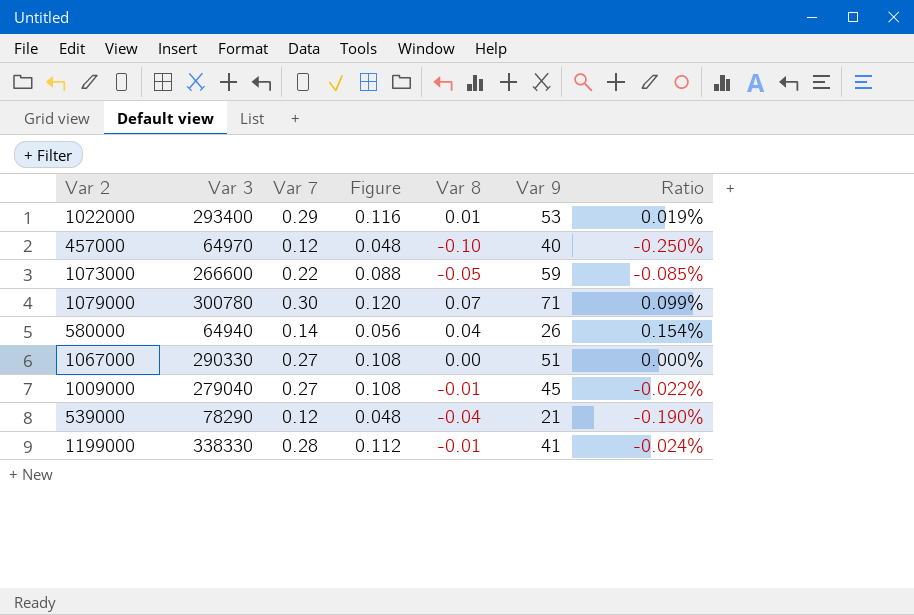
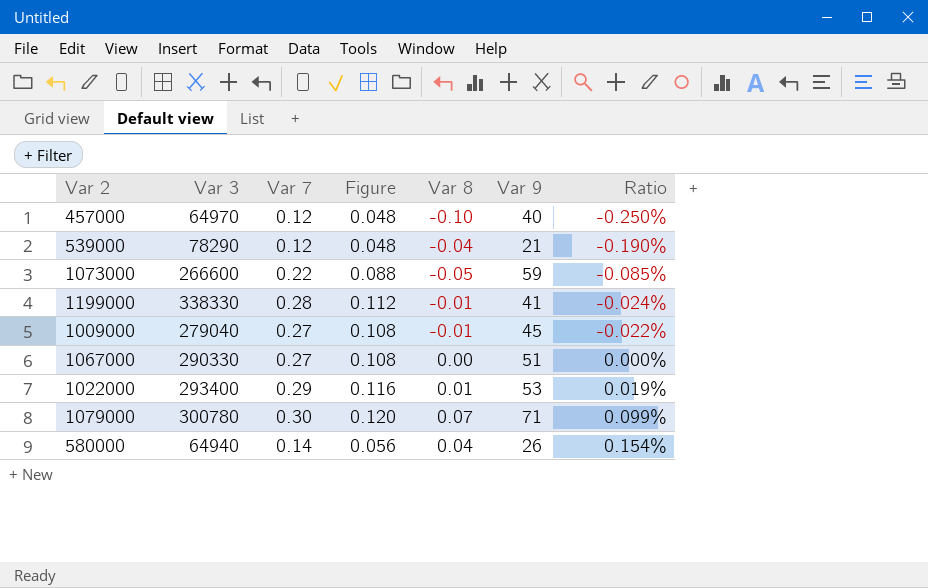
row order: none -> Ratio ascending

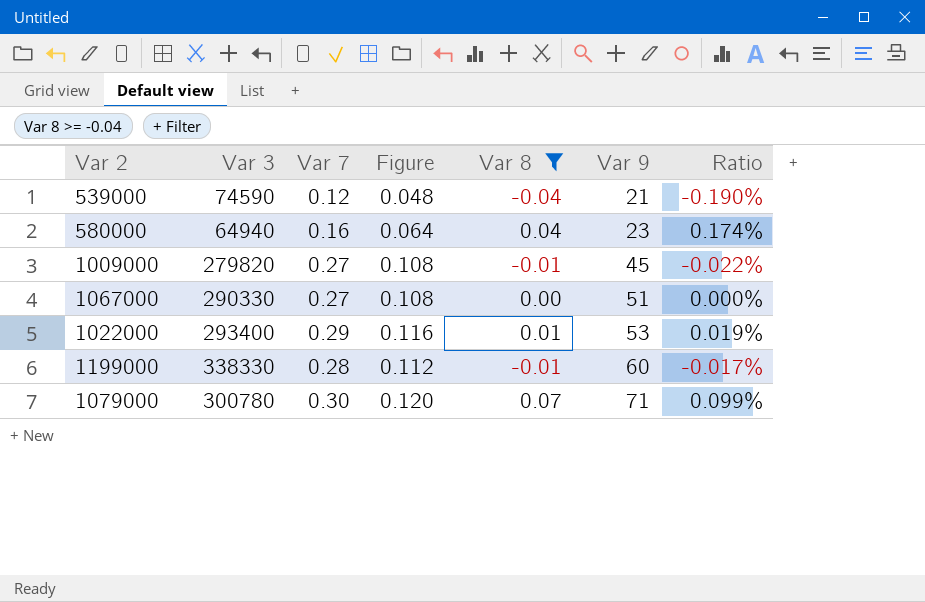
filter: none -> Var 8 >= -0.04
row order: Ratio ascending -> Var 9 ascending
539000 | Var 3: 78290 -> 74590
580000 | Var 7: 0.14 -> 0.16
580000 | Figure: 0.056 -> 0.064
580000 | Var 9: 26 -> 23
580000 | Ratio: 0.154% -> 0.174%
1009000 | Var 3: 279040 -> 279820
1199000 | Var 9: 41 -> 60
1199000 | Ratio: -0.024% -> -0.017%

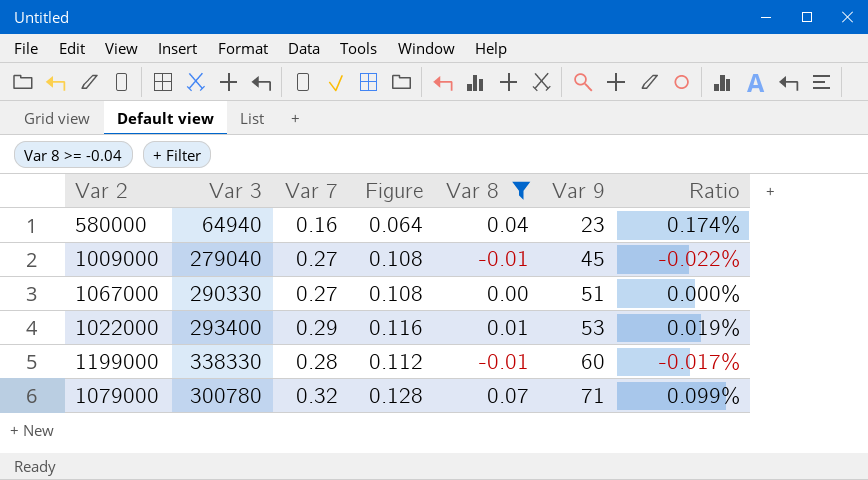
row 539000: 74590 | 0.12 | 0.048 | -0.04 | 21 | -0.190% -> none
1009000 | Var 3: 279820 -> 279040
1079000 | Var 7: 0.30 -> 0.32
1079000 | Figure: 0.120 -> 0.128

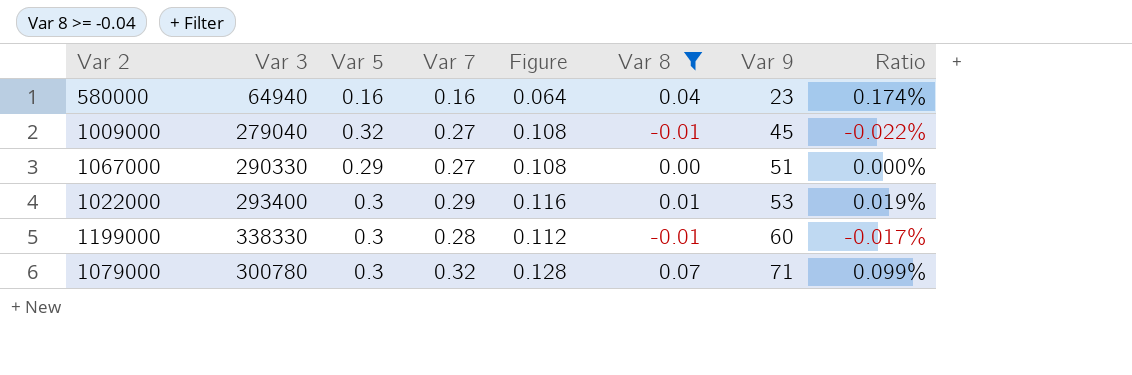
column Var 5 | position: none -> 3

